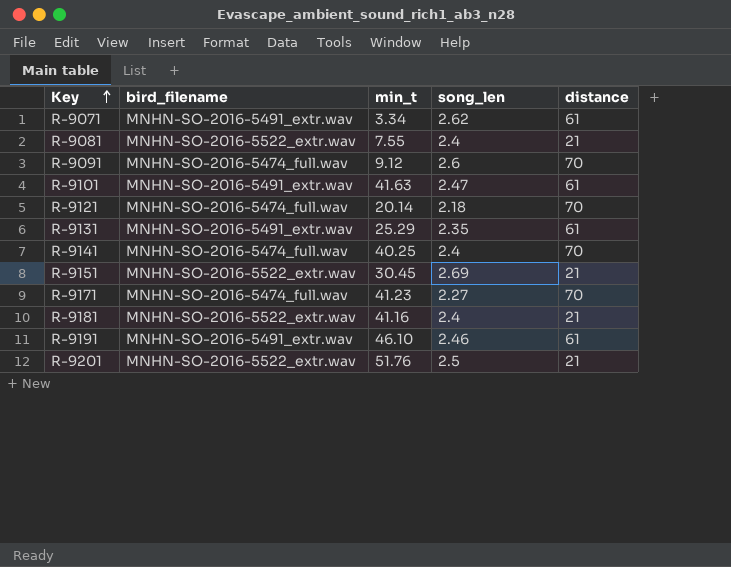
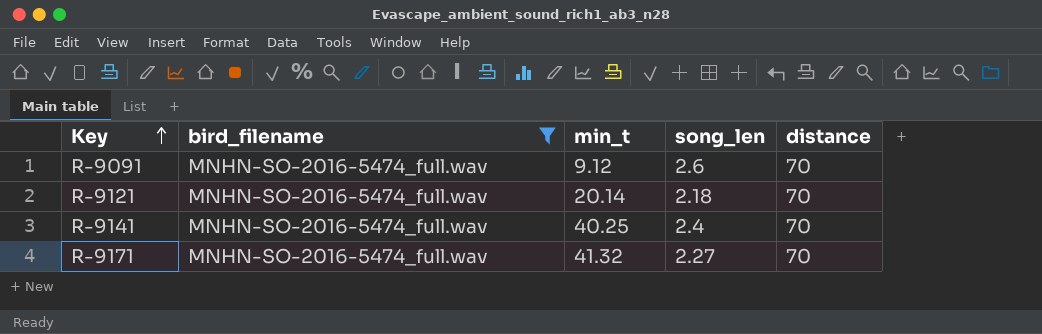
filter: none -> bird_filename = MNHN-SO-2016-5474_full.wav
R-9171 | min_t: 41.23 -> 41.32

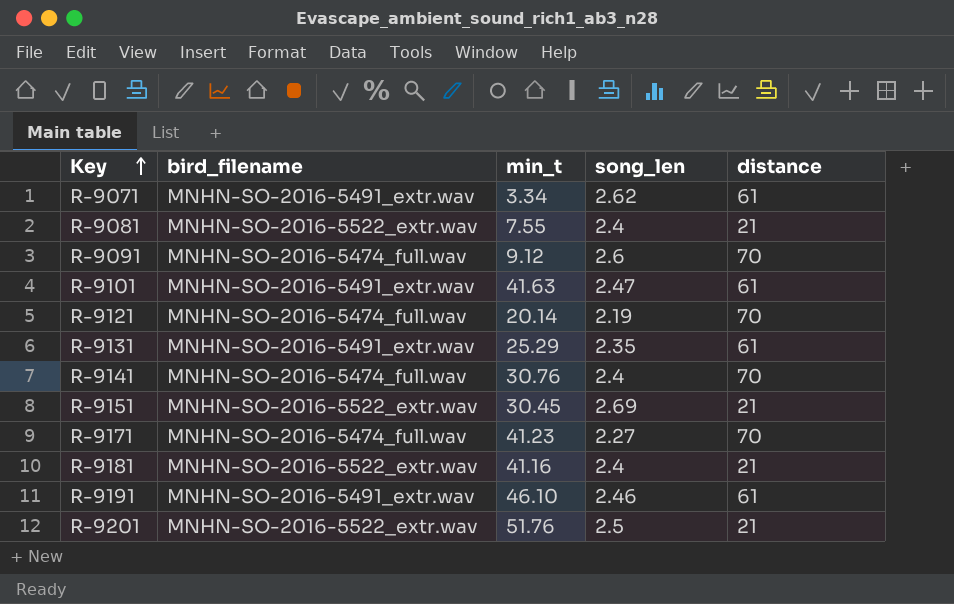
filter: bird_filename = MNHN-SO-2016-5474_full.wav -> none
R-9121 | song_len: 2.18 -> 2.19
R-9141 | min_t: 40.25 -> 30.76
R-9171 | min_t: 41.32 -> 41.23

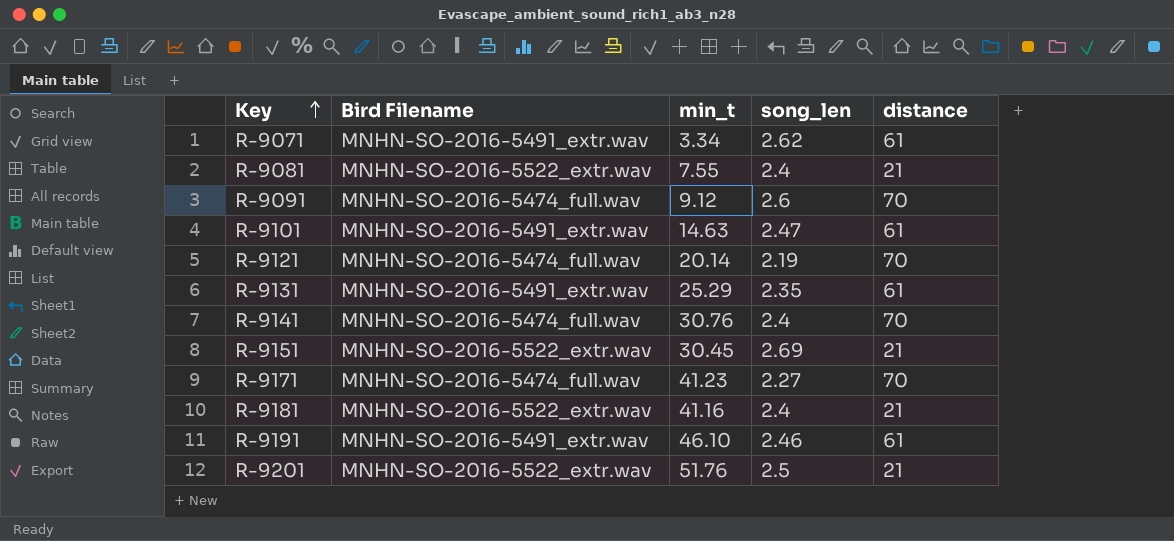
column name: bird_filename -> Bird Filename
R-9101 | min_t: 41.63 -> 14.63

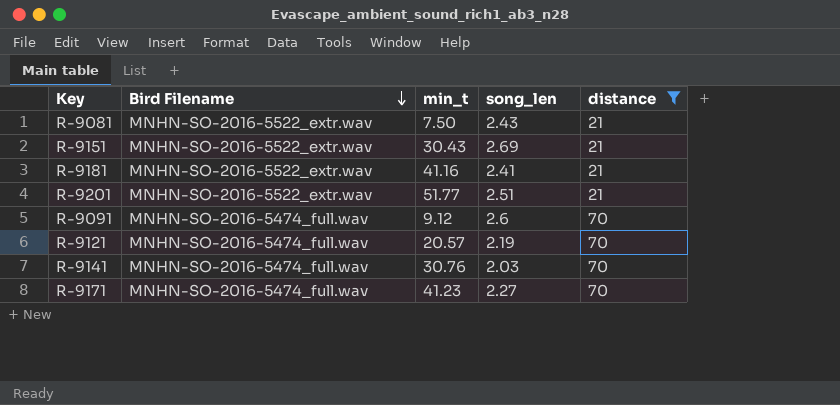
filter: none -> distance != 61
row order: Key ascending -> Bird Filename descending
R-9081 | min_t: 7.55 -> 7.50
R-9081 | song_len: 2.4 -> 2.43
R-9151 | min_t: 30.45 -> 30.43
R-9181 | song_len: 2.4 -> 2.41
R-9201 | min_t: 51.76 -> 51.77
R-9201 | song_len: 2.5 -> 2.51
R-9121 | min_t: 20.14 -> 20.57
R-9141 | song_len: 2.4 -> 2.03

